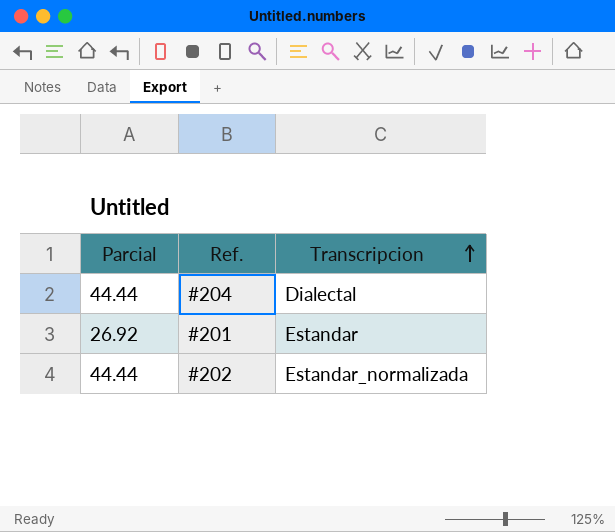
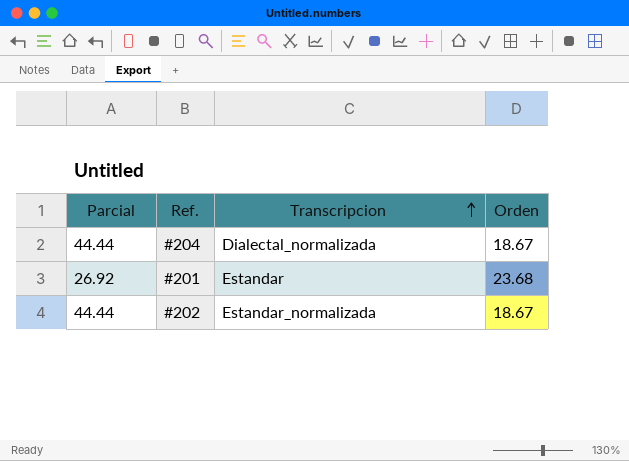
column Orden | position: none -> 4
#204 | Transcripcion: Dialectal -> Dialectal_normalizada

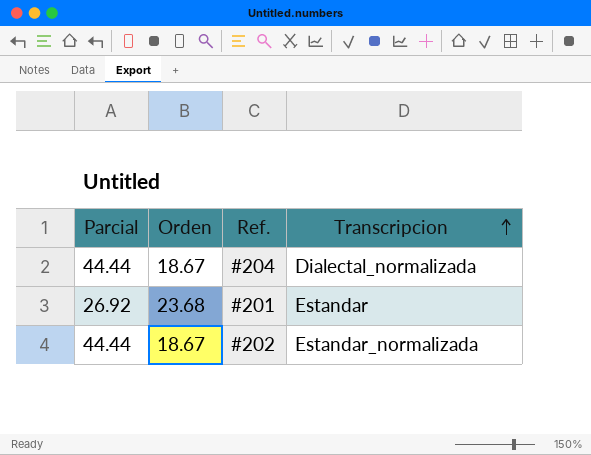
column Orden | position: 4 -> 2

